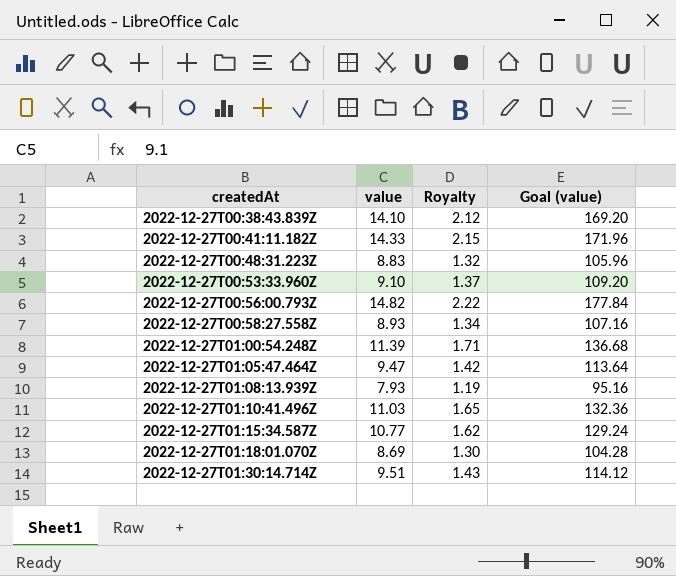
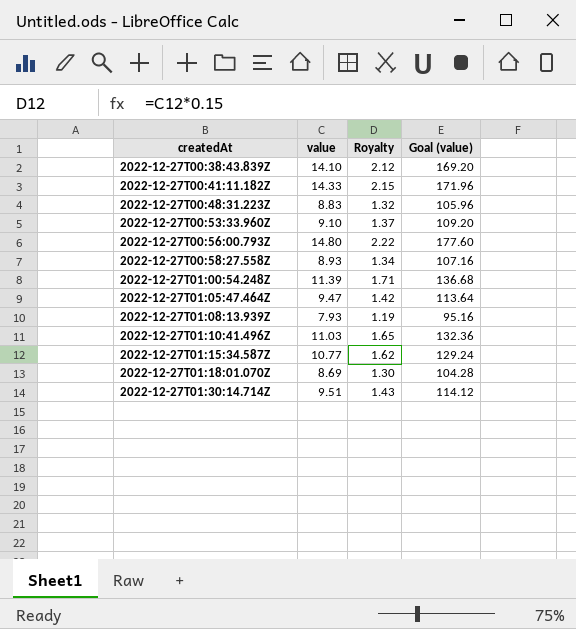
2022-12-27T00:56:00.793Z | value: 14.82 -> 14.80
2022-12-27T00:56:00.793Z | Goal (value): 177.84 -> 177.60

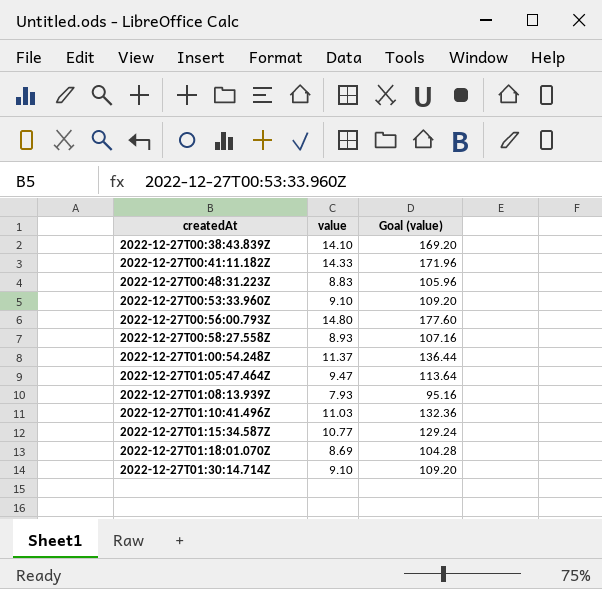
column Royalty | formula: [value] * 0.15 -> none
2022-12-27T01:00:54.248Z | value: 11.39 -> 11.37
2022-12-27T01:00:54.248Z | Goal (value): 136.68 -> 136.44
2022-12-27T01:30:14.714Z | value: 9.51 -> 9.10
2022-12-27T01:30:14.714Z | Goal (value): 114.12 -> 109.20

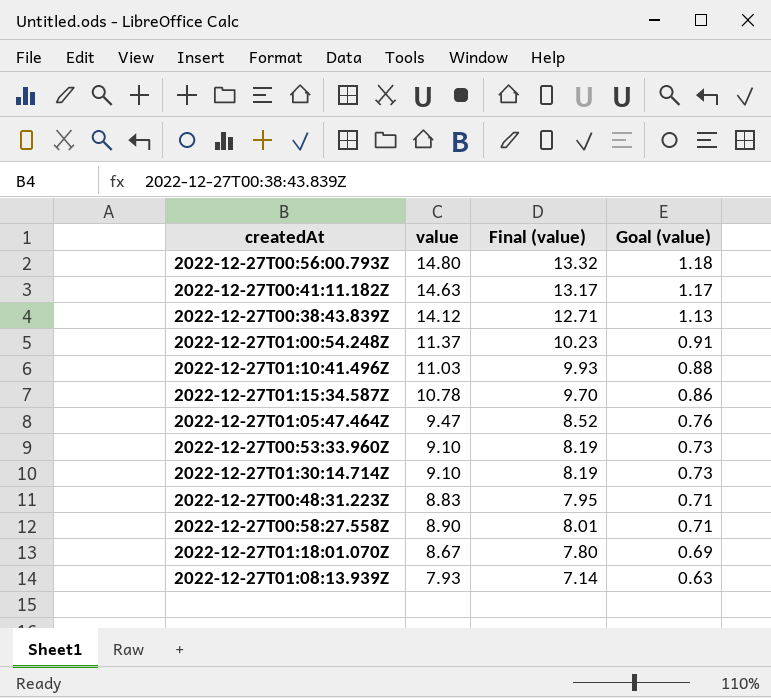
row order: createdAt ascending -> Goal (value) descending
column Final (value) | formula: none -> [value] * 0.9
column Goal (value) | formula: [value] * 12 -> [value] * 0.08
2022-12-27T00:41:11.182Z | value: 14.33 -> 14.63
2022-12-27T00:38:43.839Z | value: 14.10 -> 14.12
2022-12-27T01:15:34.587Z | value: 10.77 -> 10.78
2022-12-27T00:58:27.558Z | value: 8.93 -> 8.90
2022-12-27T01:18:01.070Z | value: 8.69 -> 8.67

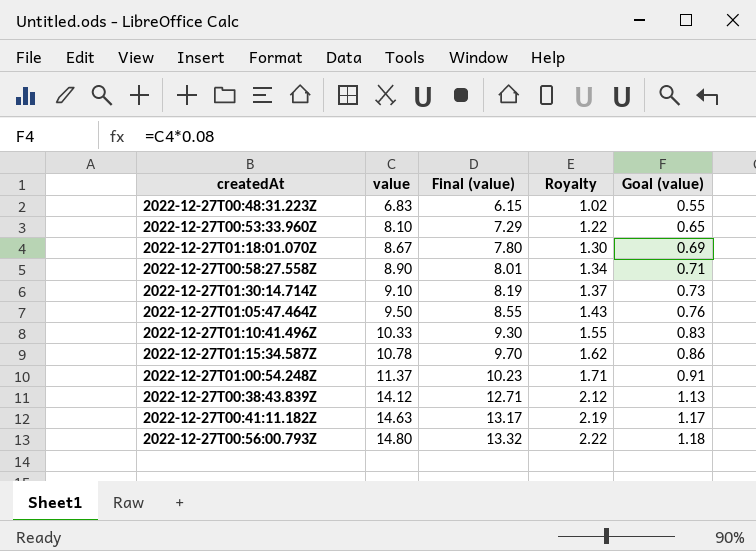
row order: Goal (value) descending -> value ascending
column Royalty | formula: none -> [value] * 0.15
row 2022-12-27T01:08:13.939Z: 7.93 | 7.14 | 0.63 -> none
2022-12-27T00:48:31.223Z | value: 8.83 -> 6.83
2022-12-27T00:48:31.223Z | Final (value): 7.95 -> 6.15
2022-12-27T00:48:31.223Z | Goal (value): 0.71 -> 0.55
2022-12-27T00:53:33.960Z | value: 9.10 -> 8.10
2022-12-27T00:53:33.960Z | Final (value): 8.19 -> 7.29
2022-12-27T00:53:33.960Z | Goal (value): 0.73 -> 0.65
2022-12-27T01:05:47.464Z | value: 9.47 -> 9.50
2022-12-27T01:05:47.464Z | Final (value): 8.52 -> 8.55
2022-12-27T01:10:41.496Z | value: 11.03 -> 10.33
2022-12-27T01:10:41.496Z | Final (value): 9.93 -> 9.30
2022-12-27T01:10:41.496Z | Goal (value): 0.88 -> 0.83

